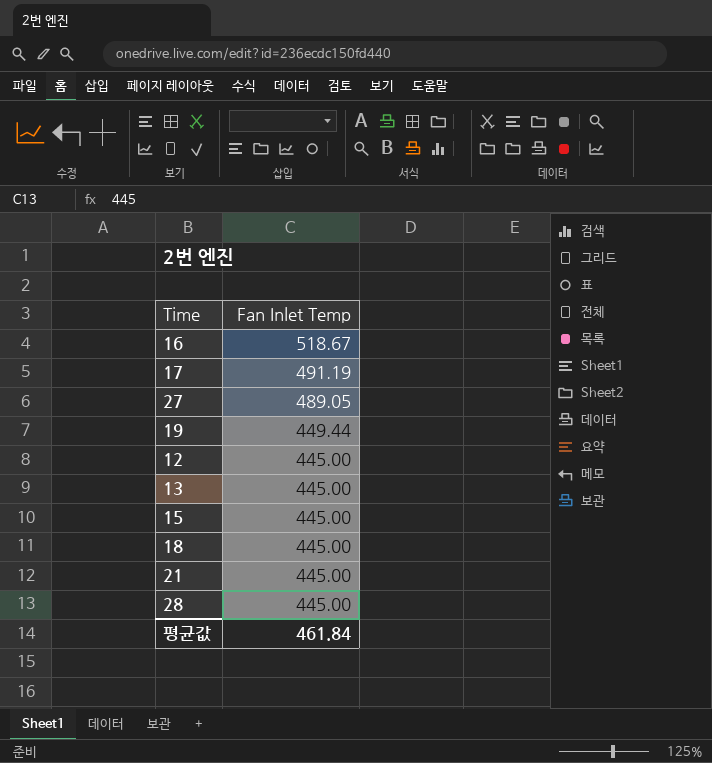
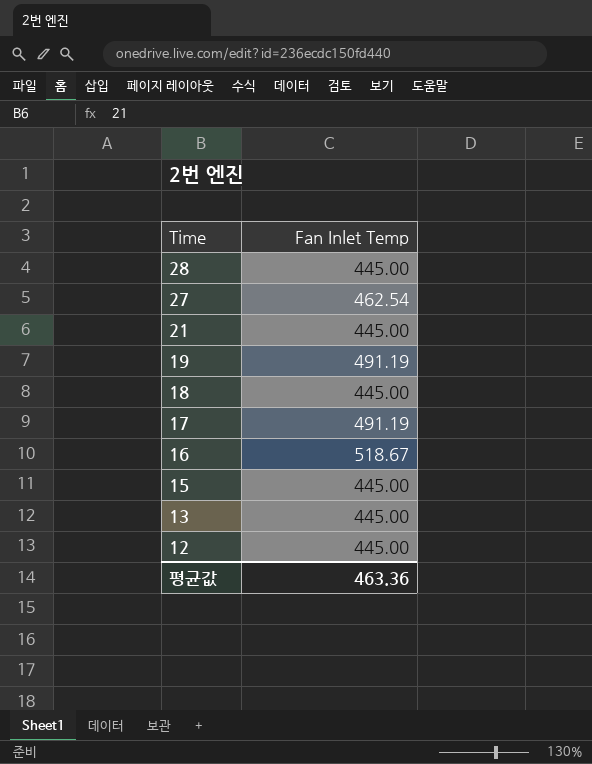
row order: Fan Inlet Temp descending -> Time descending
27 | Fan Inlet Temp: 489.05 -> 462.54
19 | Fan Inlet Temp: 449.44 -> 491.19
평균값 | Fan Inlet Temp: 461.84 -> 463.36

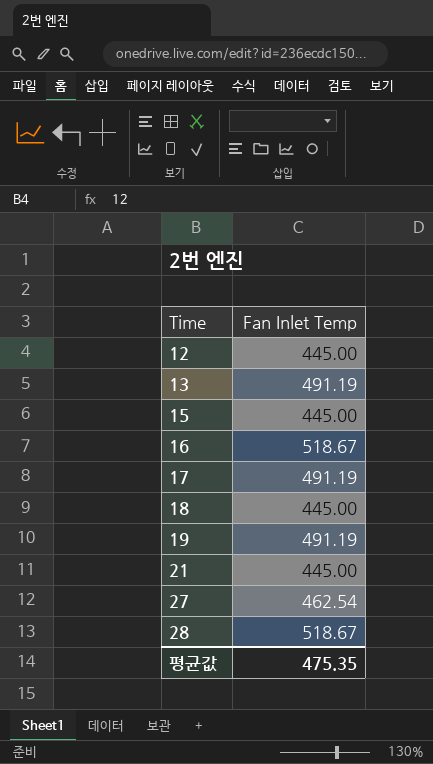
row order: Time descending -> Time ascending
13 | Fan Inlet Temp: 445.00 -> 491.19
28 | Fan Inlet Temp: 445.00 -> 518.67
평균값 | Fan Inlet Temp: 463.36 -> 475.35

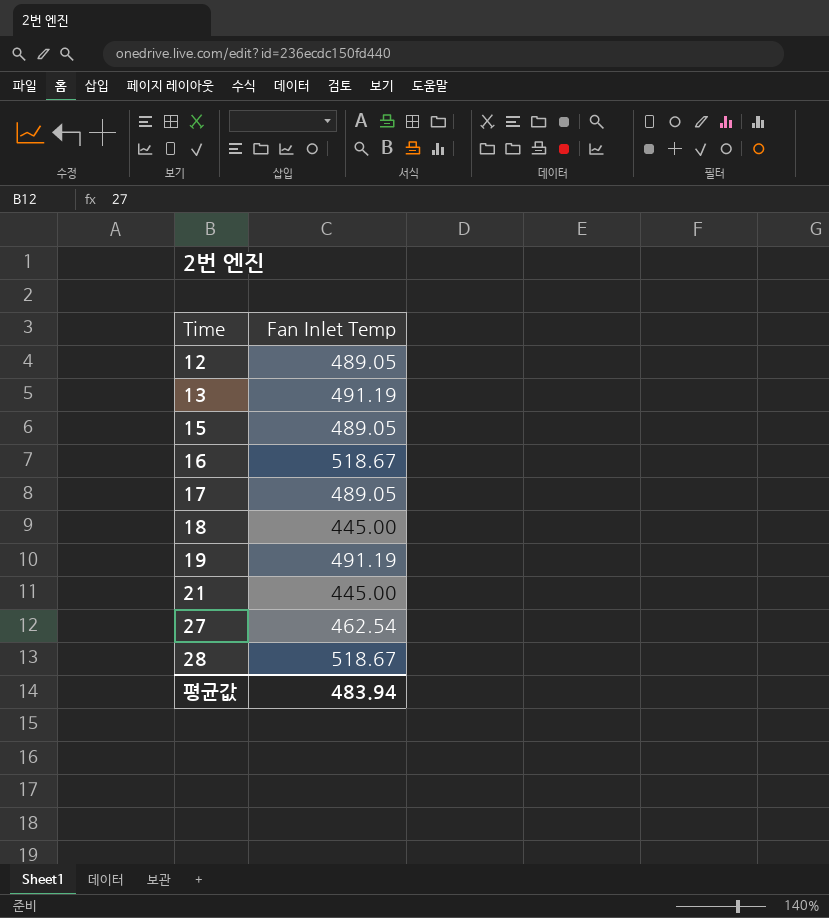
12 | Fan Inlet Temp: 445.00 -> 489.05
15 | Fan Inlet Temp: 445.00 -> 489.05
17 | Fan Inlet Temp: 491.19 -> 489.05
평균값 | Fan Inlet Temp: 475.35 -> 483.94

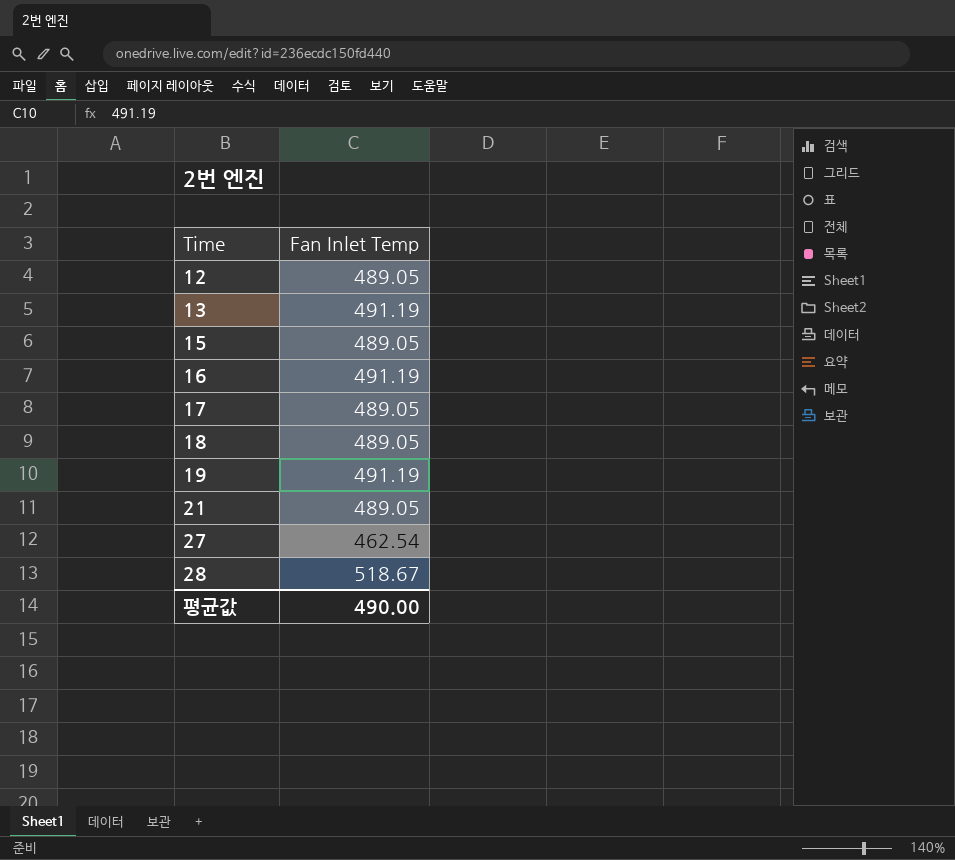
16 | Fan Inlet Temp: 518.67 -> 491.19
18 | Fan Inlet Temp: 445.00 -> 489.05
21 | Fan Inlet Temp: 445.00 -> 489.05
평균값 | Fan Inlet Temp: 483.94 -> 490.00

